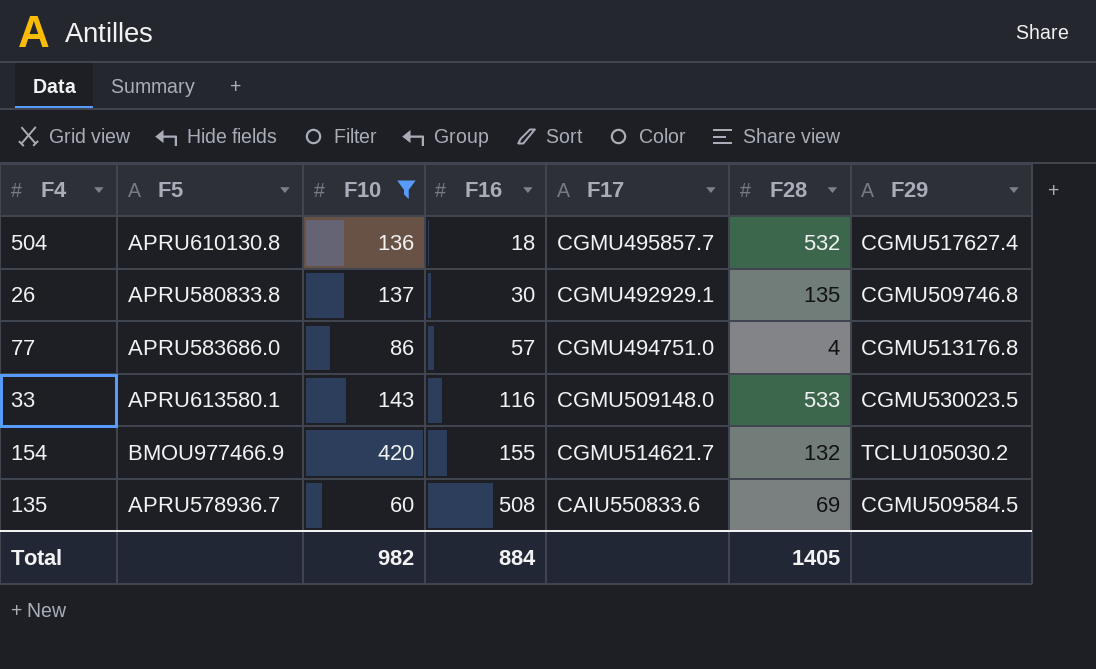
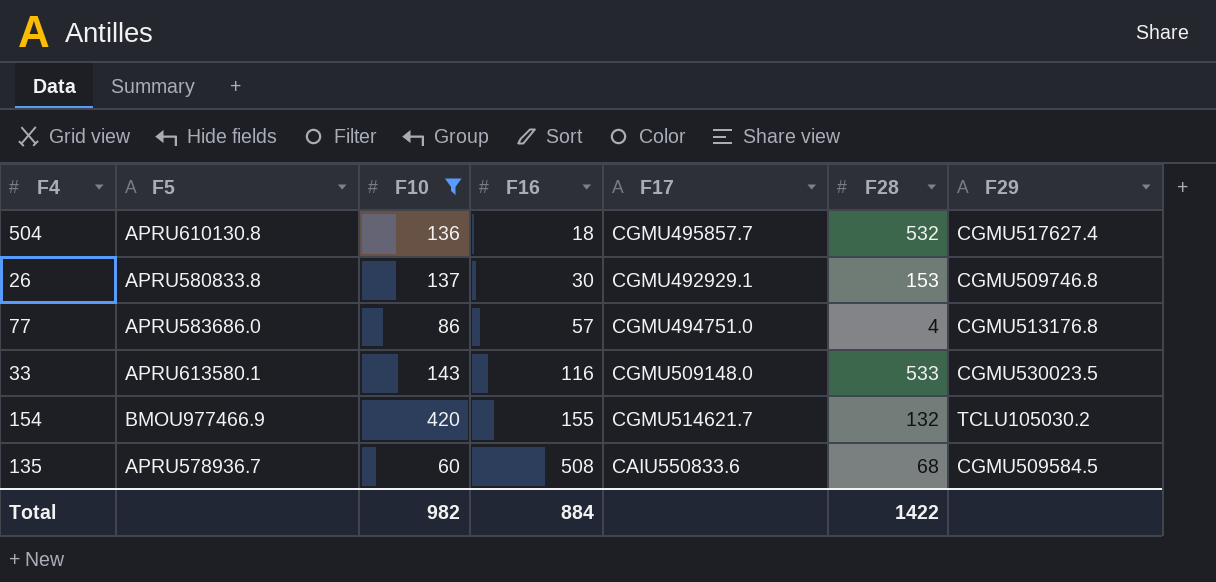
26 | F28: 135 -> 153
135 | F28: 69 -> 68
Total | F28: 1405 -> 1422

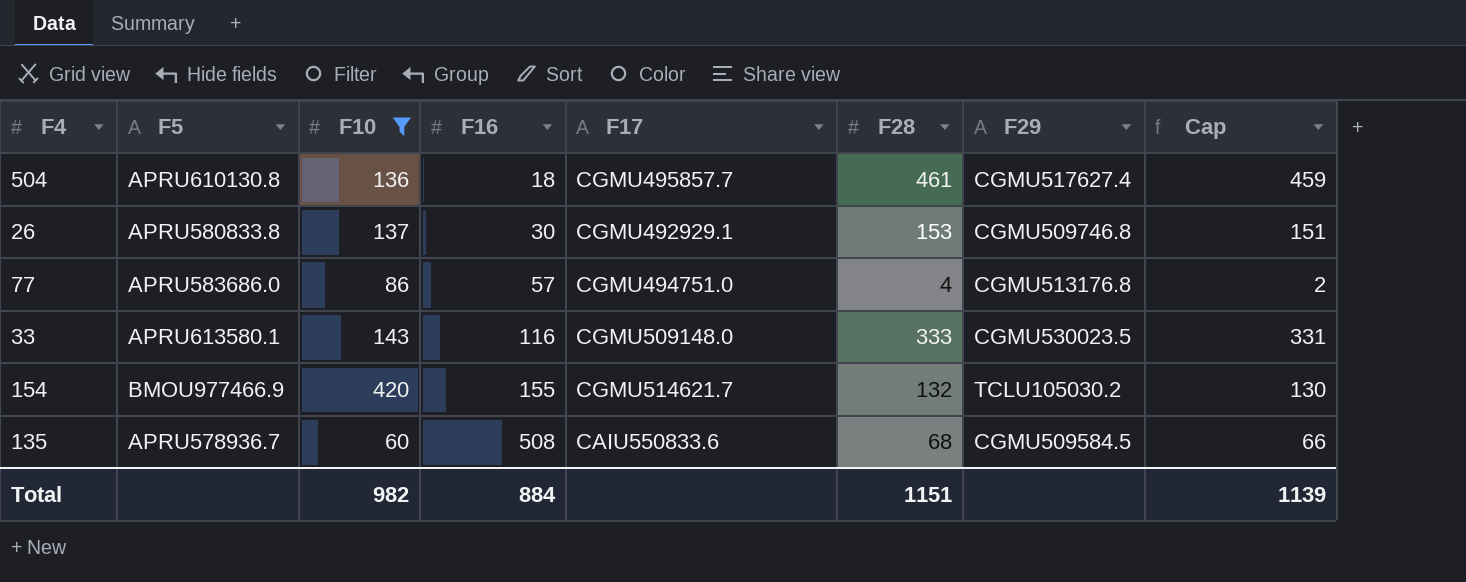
column Cap | formula: none -> [F28] - 2
504 | F28: 532 -> 461
33 | F28: 533 -> 333
Total | F28: 1422 -> 1151

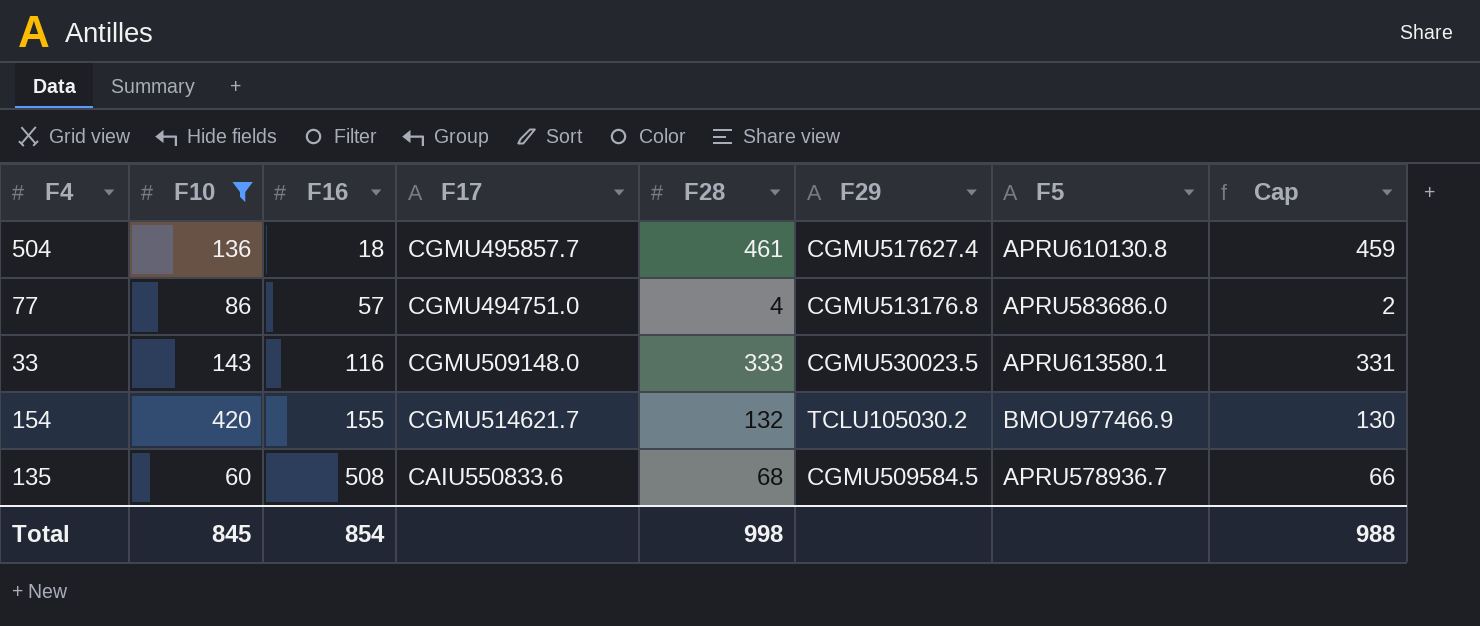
column F5 | position: 2 -> 7
row 26: APRU580833.8 | 137 | 30 | CGMU492929.1 | 153 | CGMU509746.8 | 151 -> none
Total | F10: 982 -> 845
Total | F16: 884 -> 854
Total | F28: 1151 -> 998
Total | Cap: 1139 -> 988

